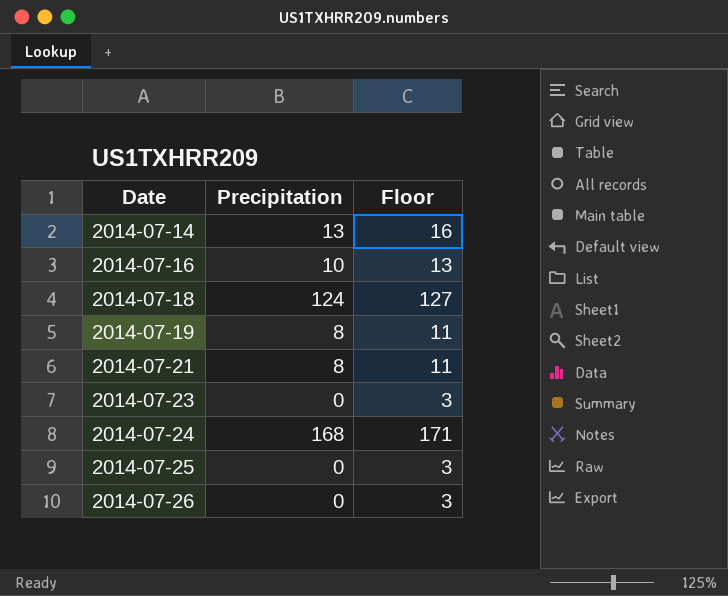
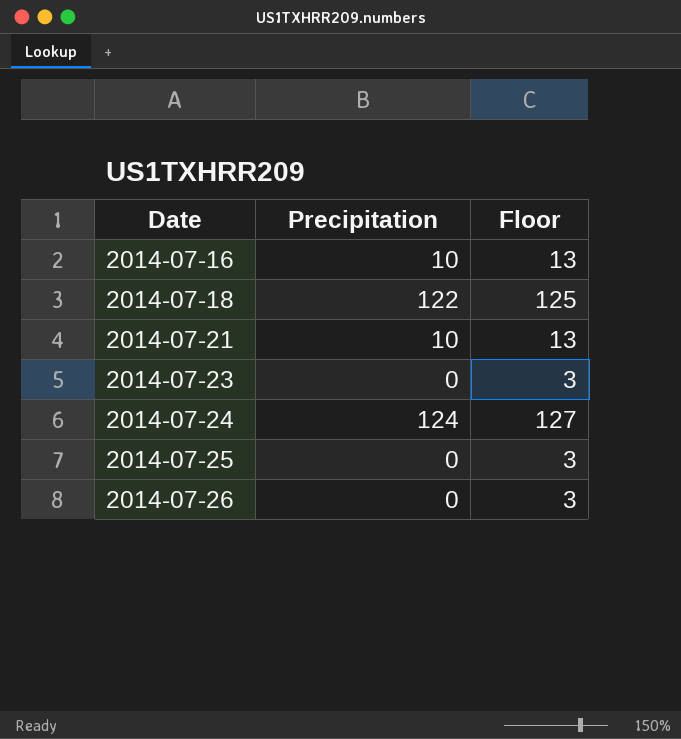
row 2014-07-14: 13 | 16 -> none
row 2014-07-19: 8 | 11 -> none
2014-07-18 | Precipitation: 124 -> 122
2014-07-18 | Floor: 127 -> 125
2014-07-21 | Precipitation: 8 -> 10
2014-07-21 | Floor: 11 -> 13
2014-07-24 | Precipitation: 168 -> 124
2014-07-24 | Floor: 171 -> 127

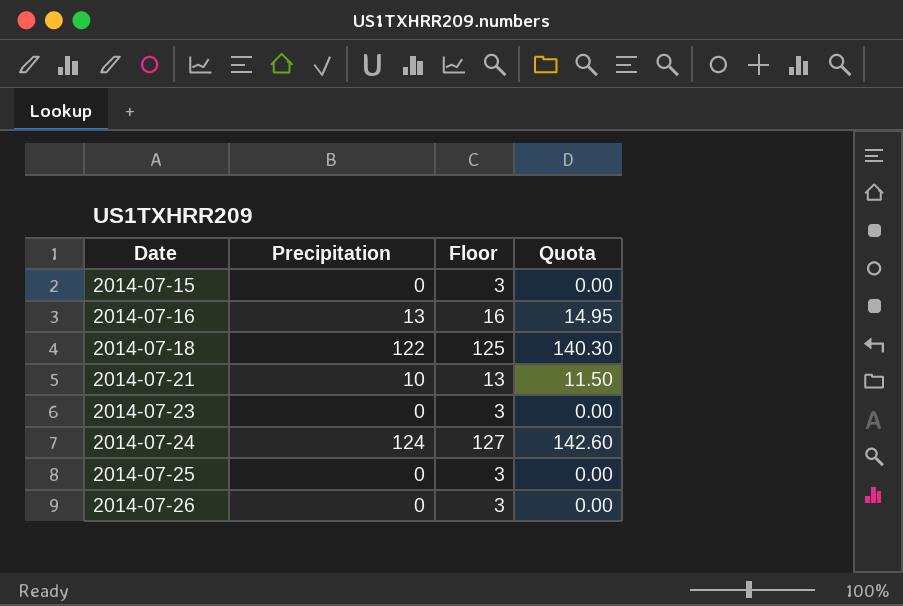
column Quota | formula: none -> [Precipitation] * 1.15
row 2014-07-15: none -> 0 | 3 | 0.00
2014-07-16 | Precipitation: 10 -> 13
2014-07-16 | Floor: 13 -> 16

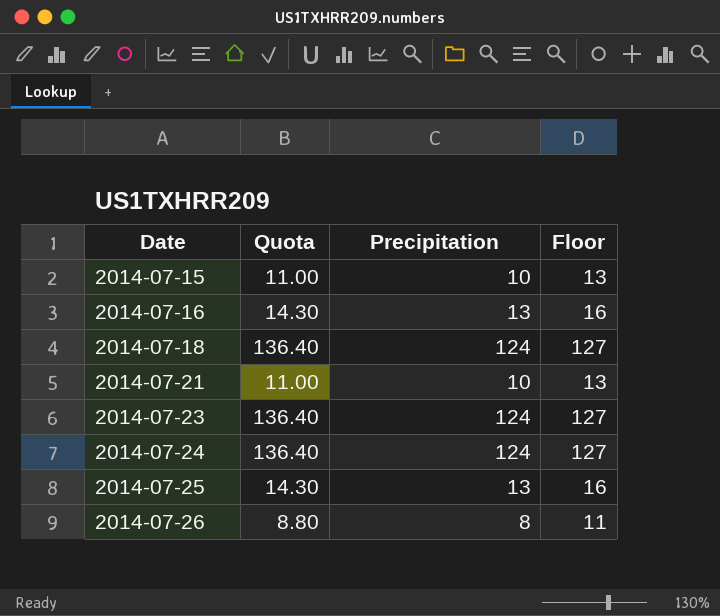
column Quota | formula: [Precipitation] * 1.15 -> [Precipitation] * 1.1
column Quota | position: 4 -> 2
2014-07-15 | Precipitation: 0 -> 10
2014-07-15 | Floor: 3 -> 13
2014-07-18 | Precipitation: 122 -> 124
2014-07-18 | Floor: 125 -> 127
2014-07-23 | Precipitation: 0 -> 124
2014-07-23 | Floor: 3 -> 127
2014-07-25 | Precipitation: 0 -> 13
2014-07-25 | Floor: 3 -> 16
2014-07-26 | Precipitation: 0 -> 8
2014-07-26 | Floor: 3 -> 11

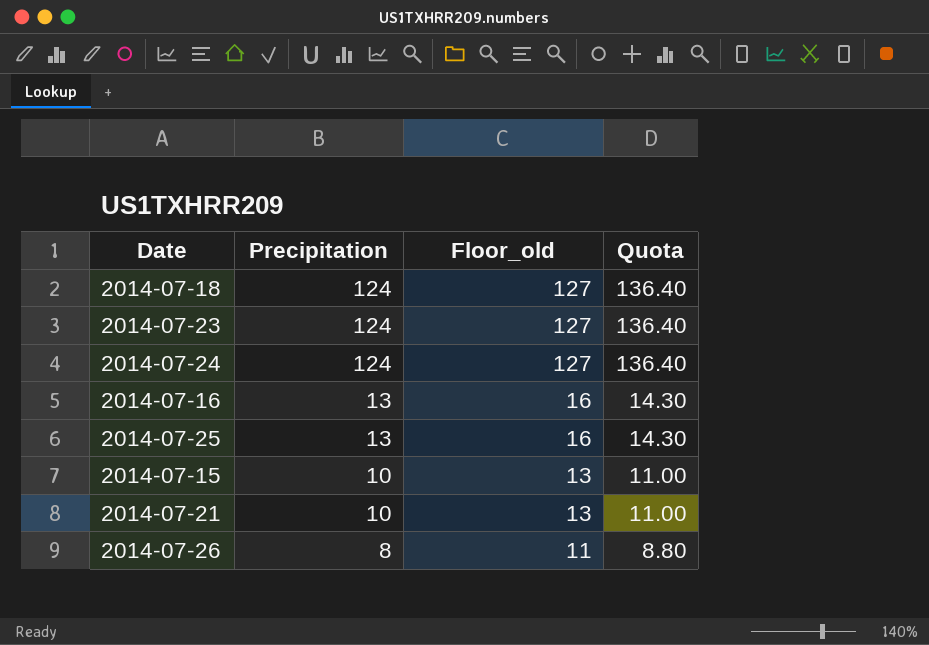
row order: Date ascending -> Precipitation descending
column name: Floor -> Floor_old
column Quota | position: 2 -> 4

